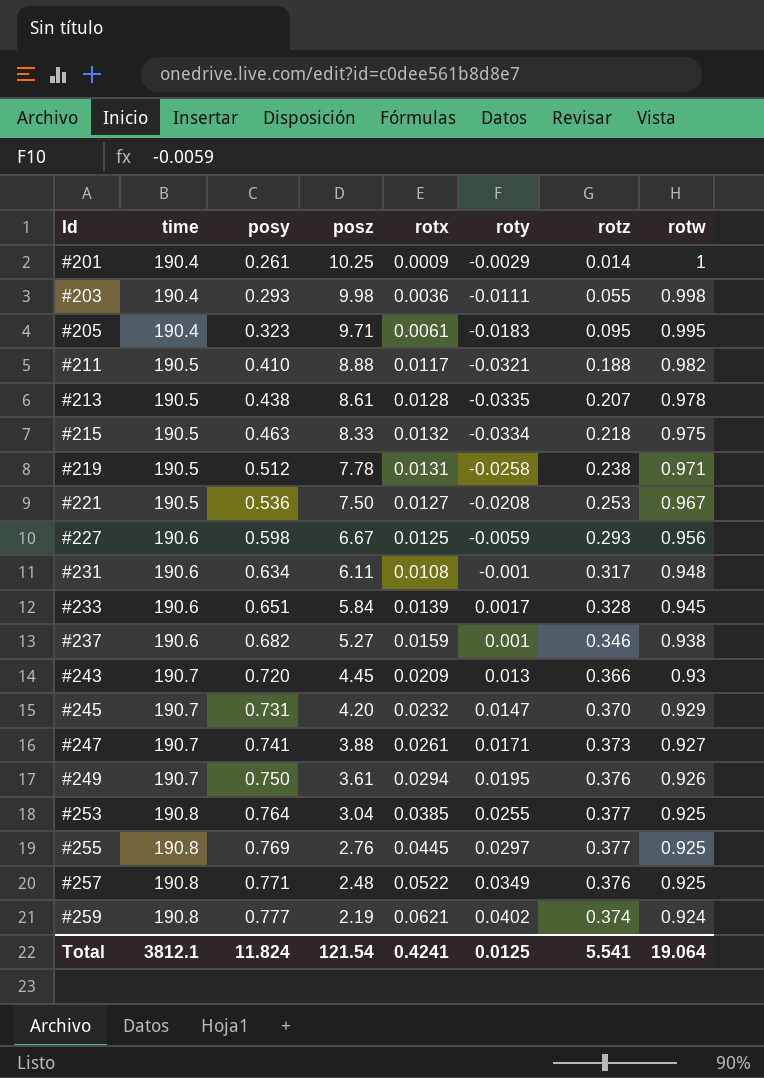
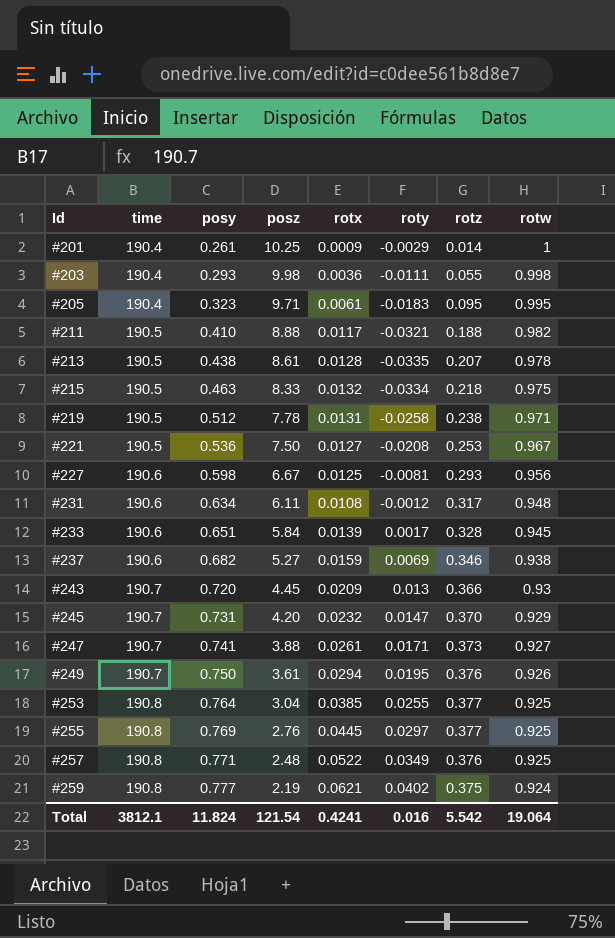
#227 | roty: -0.0059 -> -0.0081
#231 | roty: -0.001 -> -0.0012
#237 | roty: 0.001 -> 0.0069
#259 | rotz: 0.374 -> 0.375
Total | roty: 0.0125 -> 0.016
Total | rotz: 5.541 -> 5.542

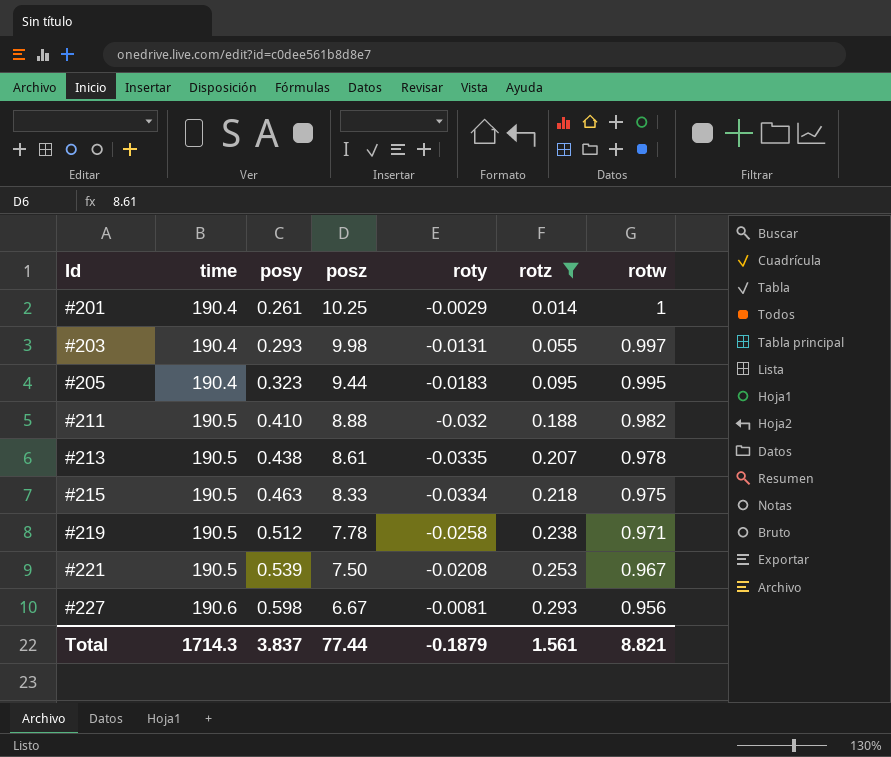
filter: none -> rotz <= 0.293
column rotx | position: 5 -> none
#203 | roty: -0.0111 -> -0.0131
#203 | rotw: 0.998 -> 0.997
#205 | posz: 9.71 -> 9.44
#211 | roty: -0.0321 -> -0.032
#221 | posy: 0.536 -> 0.539
Total | time: 3812.1 -> 1714.3
Total | posy: 11.824 -> 3.837
Total | posz: 121.54 -> 77.44
Total | roty: 0.016 -> -0.1879
Total | rotz: 5.542 -> 1.561
Total | rotw: 19.064 -> 8.821

